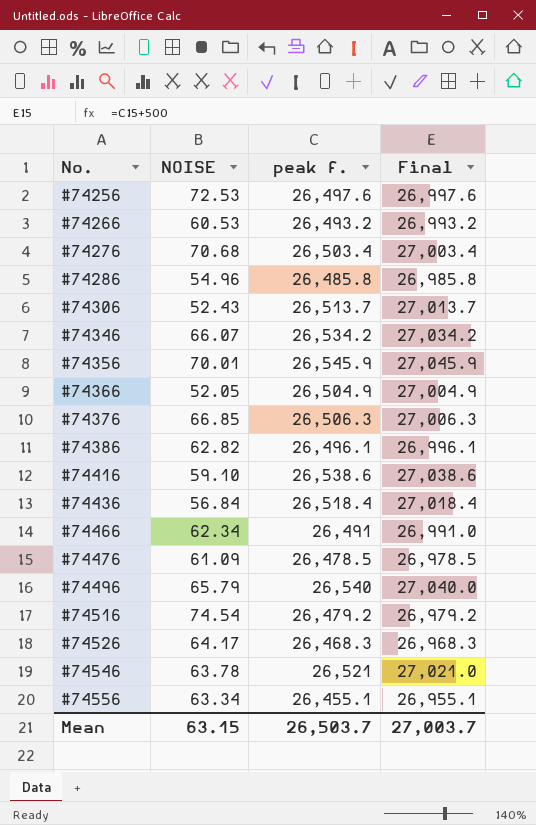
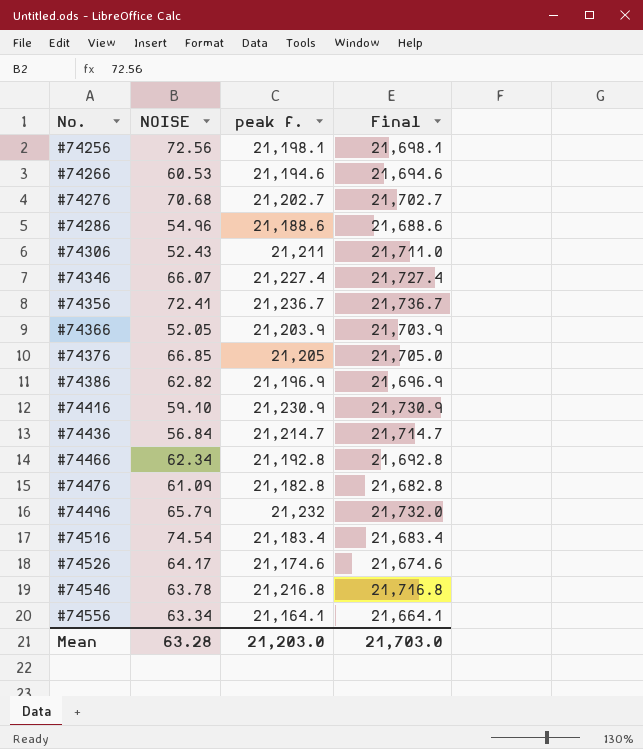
#74256 | NOISE: 72.53 -> 72.56
#74256 | peak f.: 26,497.6 -> 21,198.1
#74256 | Final: 26,997.6 -> 21,698.1
#74266 | peak f.: 26,493.2 -> 21,194.6
#74266 | Final: 26,993.2 -> 21,694.6
#74276 | peak f.: 26,503.4 -> 21,202.7
#74276 | Final: 27,003.4 -> 21,702.7
#74286 | peak f.: 26,485.8 -> 21,188.6
#74286 | Final: 26,985.8 -> 21,688.6
#74306 | peak f.: 26,513.7 -> 21,211
#74306 | Final: 27,013.7 -> 21,711.0
#74346 | peak f.: 26,534.2 -> 21,227.4
#74346 | Final: 27,034.2 -> 21,727.4
#74356 | NOISE: 70.01 -> 72.41
#74356 | peak f.: 26,545.9 -> 21,236.7
#74356 | Final: 27,045.9 -> 21,736.7
#74366 | peak f.: 26,504.9 -> 21,203.9
#74366 | Final: 27,004.9 -> 21,703.9
#74376 | peak f.: 26,506.3 -> 21,205
#74376 | Final: 27,006.3 -> 21,705.0
#74386 | peak f.: 26,496.1 -> 21,196.9
#74386 | Final: 26,996.1 -> 21,696.9
#74416 | peak f.: 26,538.6 -> 21,230.9
#74416 | Final: 27,038.6 -> 21,730.9
#74436 | peak f.: 26,518.4 -> 21,214.7
#74436 | Final: 27,018.4 -> 21,714.7
#74466 | peak f.: 26,491 -> 21,192.8
#74466 | Final: 26,991.0 -> 21,692.8
#74476 | peak f.: 26,478.5 -> 21,182.8
#74476 | Final: 26,978.5 -> 21,682.8
#74496 | peak f.: 26,540 -> 21,232
#74496 | Final: 27,040.0 -> 21,732.0
#74516 | peak f.: 26,479.2 -> 21,183.4
#74516 | Final: 26,979.2 -> 21,683.4
#74526 | peak f.: 26,468.3 -> 21,174.6
#74526 | Final: 26,968.3 -> 21,674.6
#74546 | peak f.: 26,521 -> 21,216.8
#74546 | Final: 27,021.0 -> 21,716.8
#74556 | peak f.: 26,455.1 -> 21,164.1
#74556 | Final: 26,955.1 -> 21,664.1
Mean | NOISE: 63.15 -> 63.28
Mean | peak f.: 26,503.7 -> 21,203.0
Mean | Final: 27,003.7 -> 21,703.0

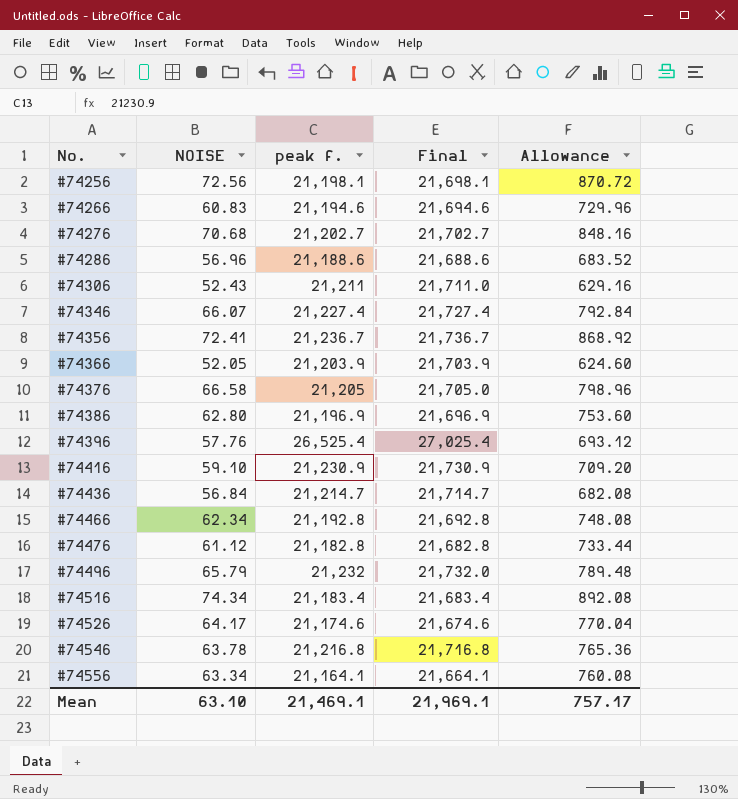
column Allowance | formula: none -> [NOISE] * 12
#74266 | NOISE: 60.53 -> 60.83
#74286 | NOISE: 54.96 -> 56.96
#74376 | NOISE: 66.85 -> 66.58
#74386 | NOISE: 62.82 -> 62.80
row #74396: none -> 57.76 | 26,525.4 | 27,025.4 | 693.12
#74476 | NOISE: 61.09 -> 61.12
#74516 | NOISE: 74.54 -> 74.34
Mean | NOISE: 63.28 -> 63.10
Mean | peak f.: 21,203.0 -> 21,469.1
Mean | Final: 21,703.0 -> 21,969.1

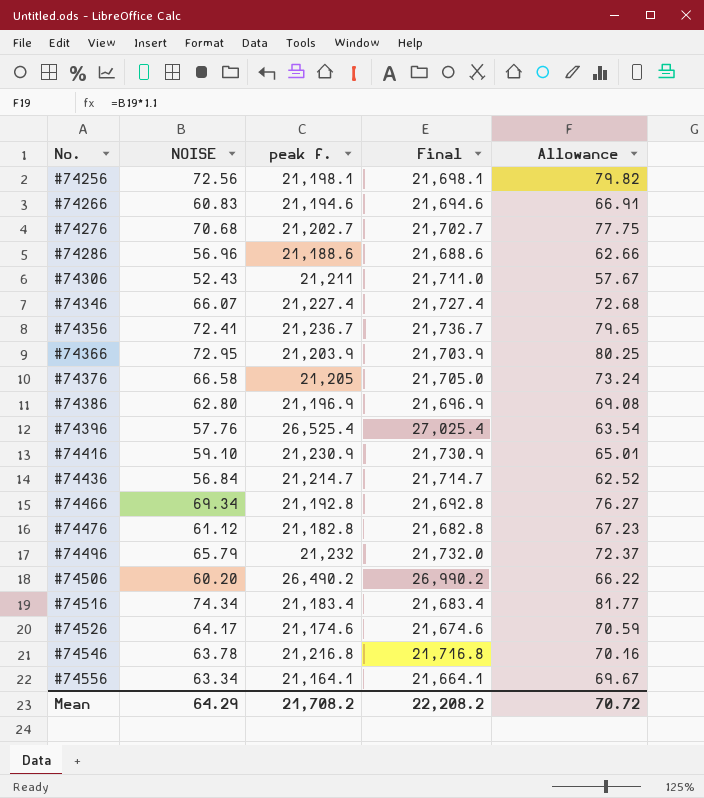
column Allowance | formula: [NOISE] * 12 -> [NOISE] * 1.1
#74366 | NOISE: 52.05 -> 72.95
#74466 | NOISE: 62.34 -> 69.34
row #74506: none -> 60.20 | 26,490.2 | 26,990.2 | 66.22
Mean | NOISE: 63.10 -> 64.29
Mean | peak f.: 21,469.1 -> 21,708.2
Mean | Final: 21,969.1 -> 22,208.2
Mean | Allowance: 757.17 -> 70.72

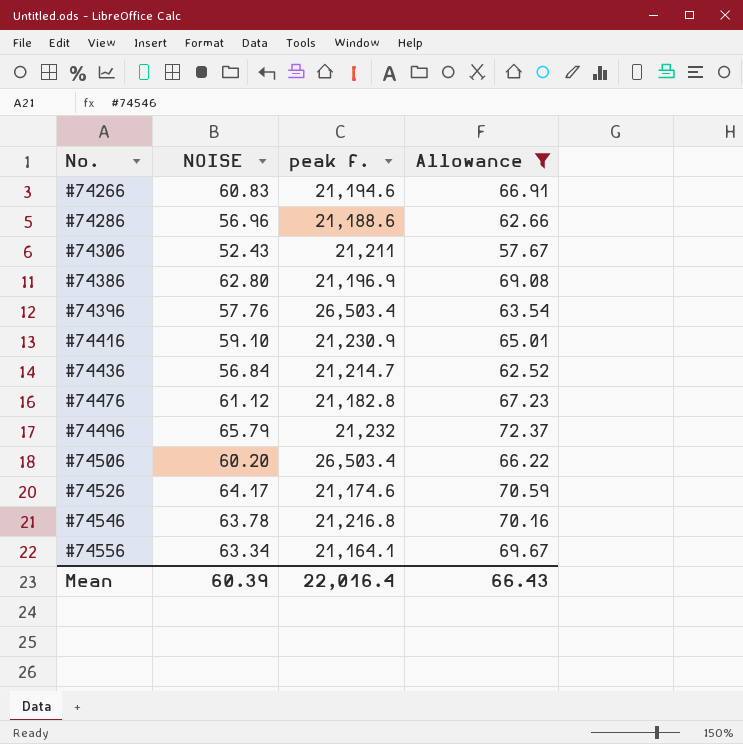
filter: none -> Allowance <= 72.37
column Final | formula: [peak f.] + 500 -> none
#74396 | peak f.: 26,525.4 -> 26,503.4
#74506 | peak f.: 26,490.2 -> 26,503.4
Mean | NOISE: 64.29 -> 60.39
Mean | peak f.: 21,708.2 -> 22,016.4
Mean | Allowance: 70.72 -> 66.43

